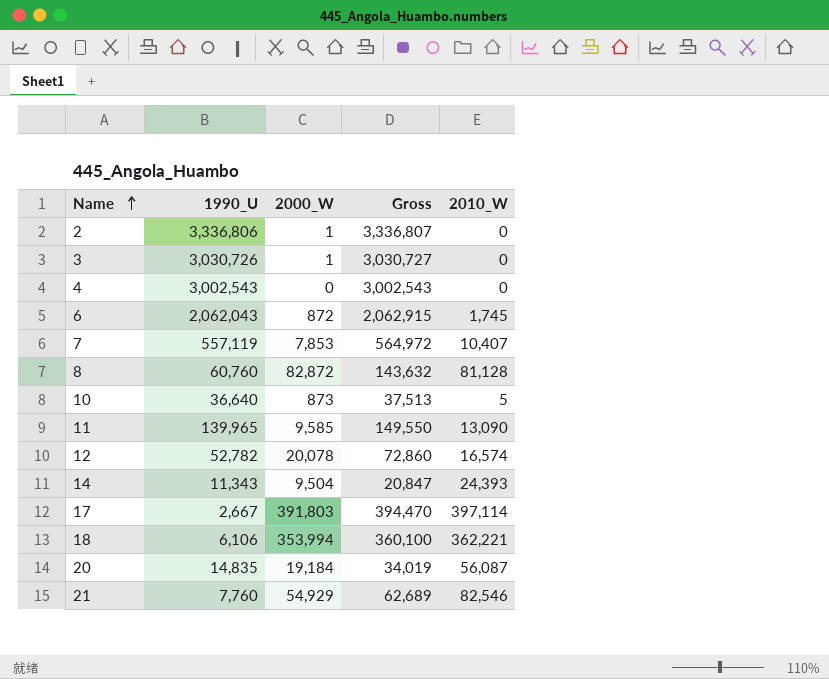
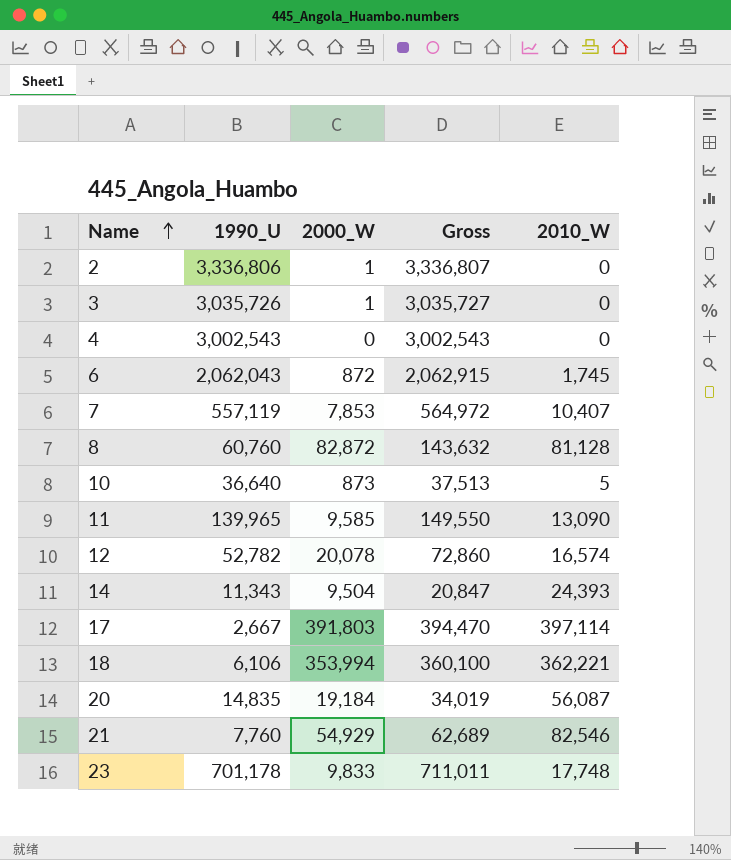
3 | 1990_U: 3,030,726 -> 3,035,726
3 | Gross: 3,030,727 -> 3,035,727
row 23: none -> 701,178 | 9,833 | 711,011 | 17,748

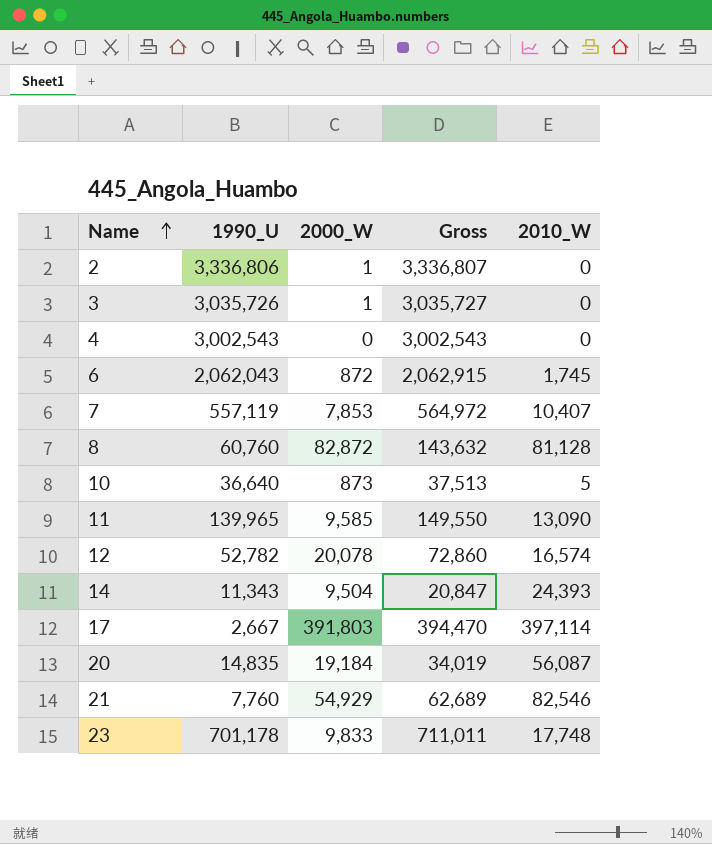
row 18: 6,106 | 353,994 | 360,100 | 362,221 -> none

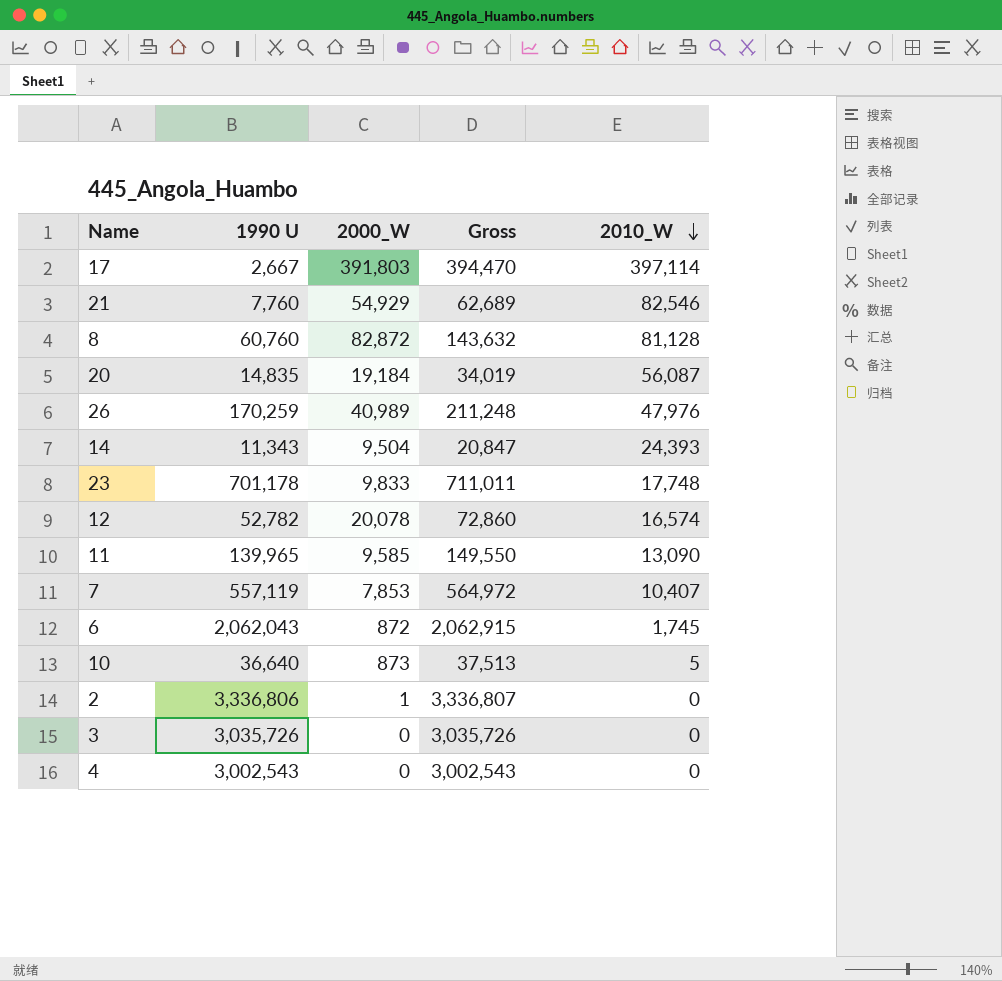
row order: Name ascending -> 2010_W descending
column name: 1990_U -> 1990 U
row 26: none -> 170,259 | 40,989 | 211,248 | 47,976
3 | 2000_W: 1 -> 0
3 | Gross: 3,035,727 -> 3,035,726

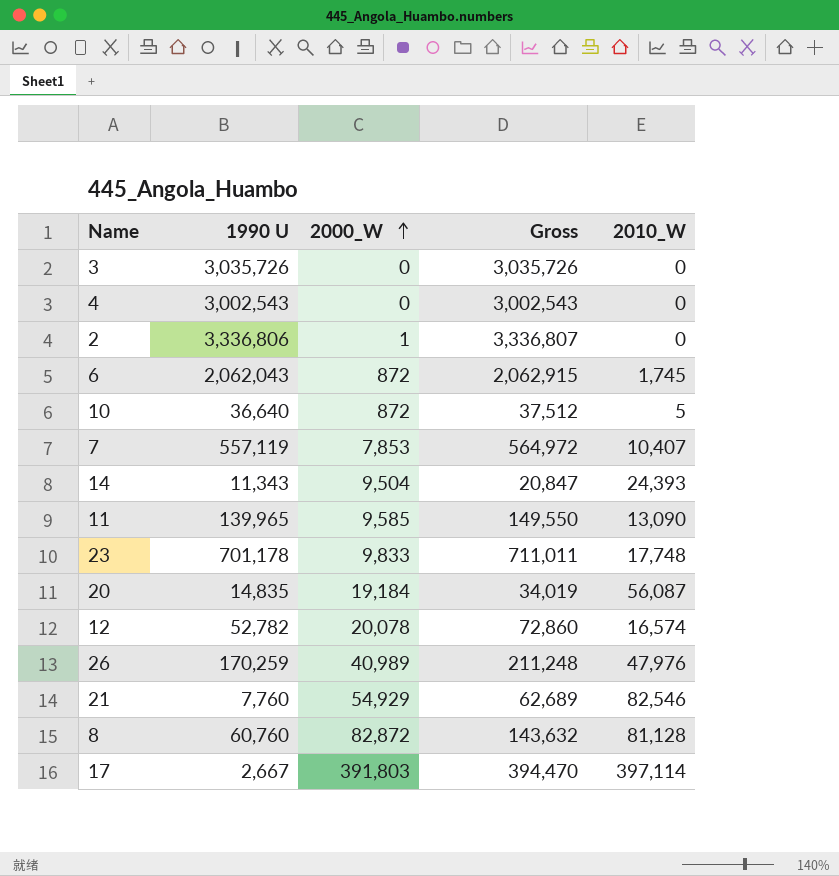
row order: 2010_W descending -> 2000_W ascending
10 | 2000_W: 873 -> 872
10 | Gross: 37,513 -> 37,512

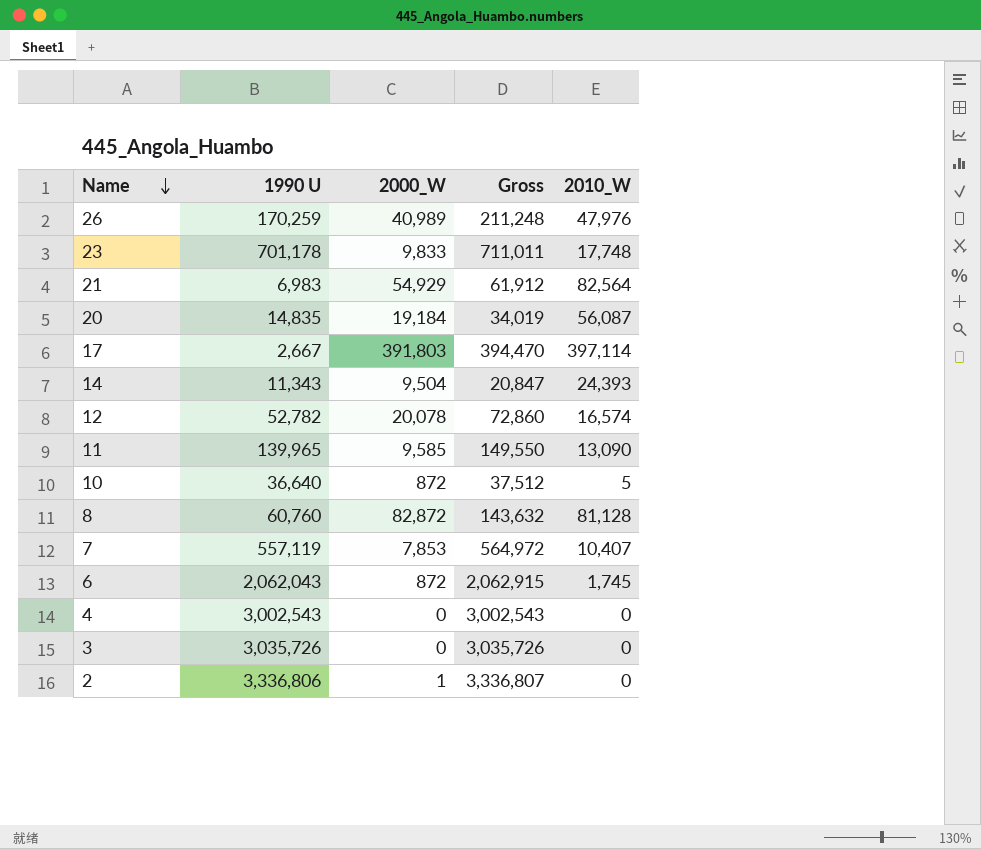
row order: 2000_W ascending -> Name descending
21 | 1990 U: 7,760 -> 6,983
21 | Gross: 62,689 -> 61,912
21 | 2010_W: 82,546 -> 82,564

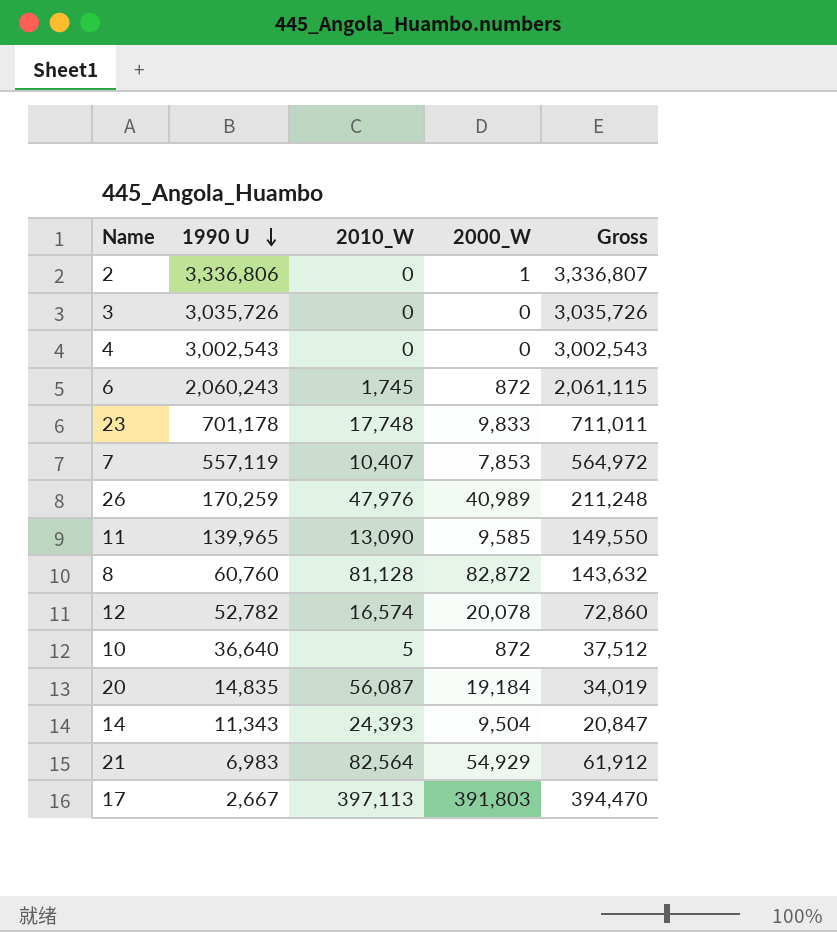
row order: Name descending -> 1990 U descending
column 2010_W | position: 5 -> 3
6 | 1990 U: 2,062,043 -> 2,060,243
6 | Gross: 2,062,915 -> 2,061,115
17 | 2010_W: 397,114 -> 397,113

